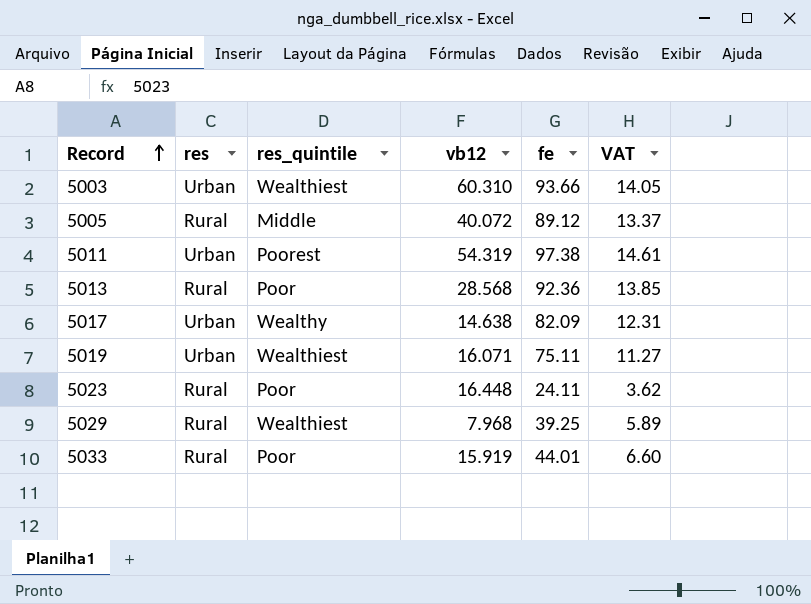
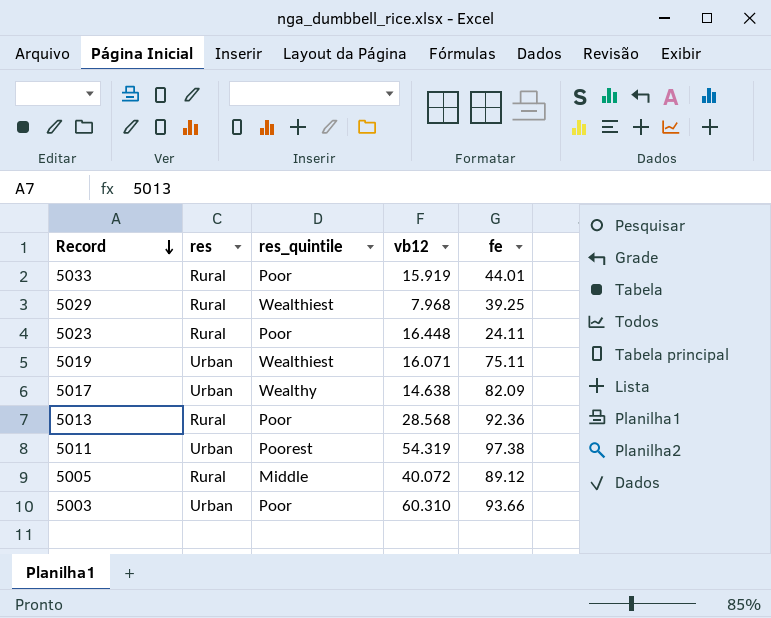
row order: Record ascending -> Record descending
column VAT | formula: [fe] * 0.15 -> none
5003 | res_quintile: Wealthiest -> Poor

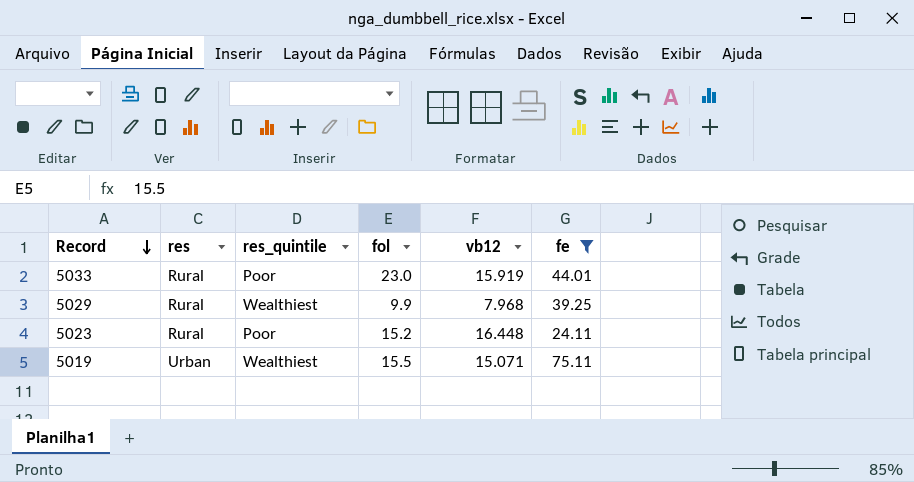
filter: none -> fe <= 75.11
column fol | position: none -> 4
5019 | vb12: 16.071 -> 15.071

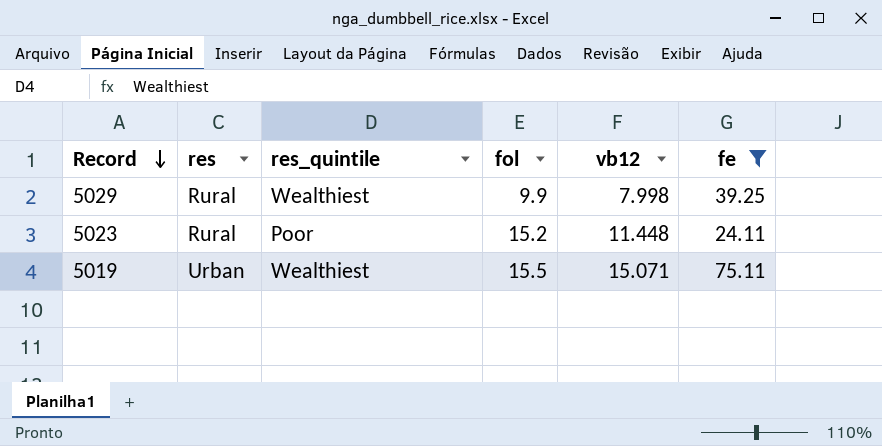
row 5033: Rural | Poor | 23.0 | 15.919 | 44.01 -> none
5029 | vb12: 7.968 -> 7.998
5023 | vb12: 16.448 -> 11.448

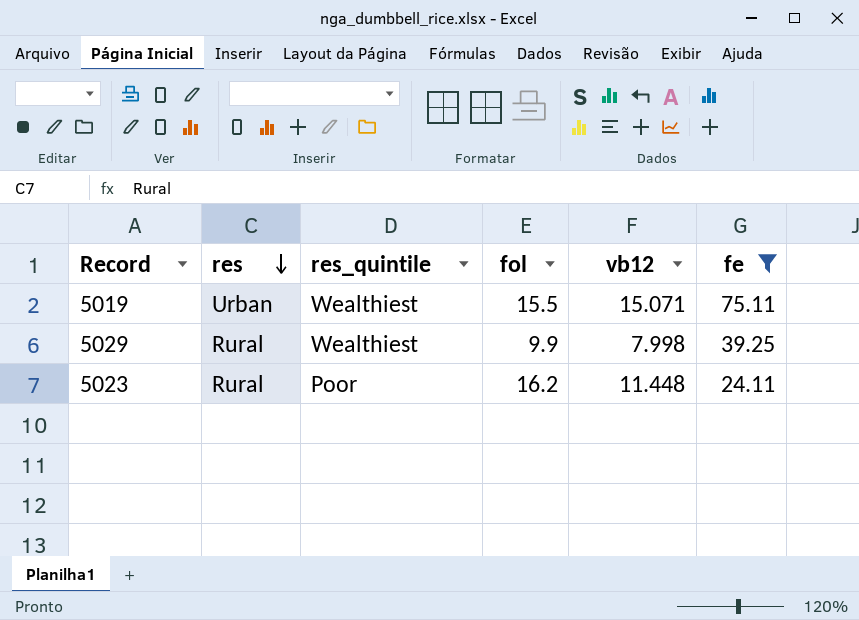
row order: Record descending -> res descending
5023 | fol: 15.2 -> 16.2

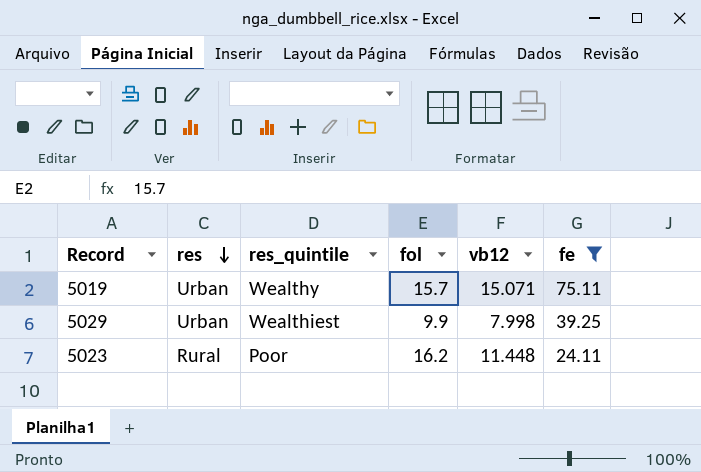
5019 | res_quintile: Wealthiest -> Wealthy
5019 | fol: 15.5 -> 15.7
5029 | res: Rural -> Urban

